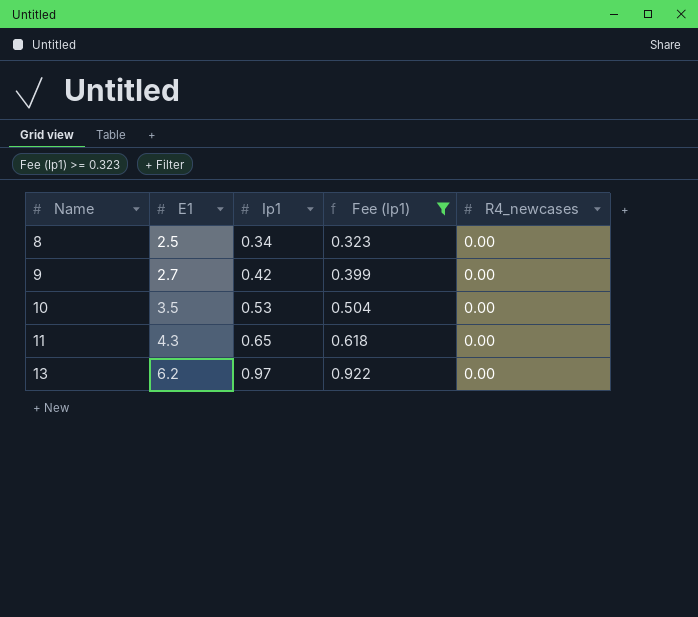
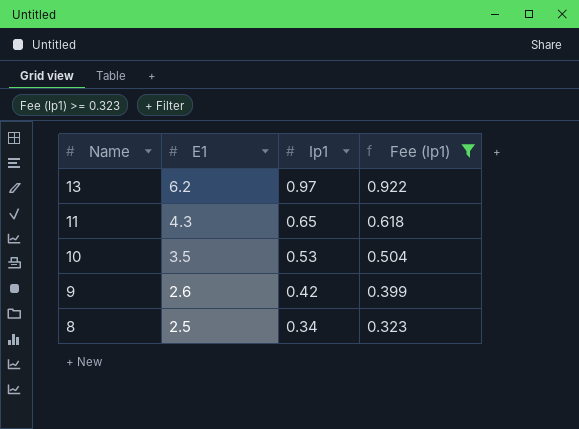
row order: Name ascending -> Name descending
column R4_newcases | position: 5 -> none
9 | E1: 2.7 -> 2.6

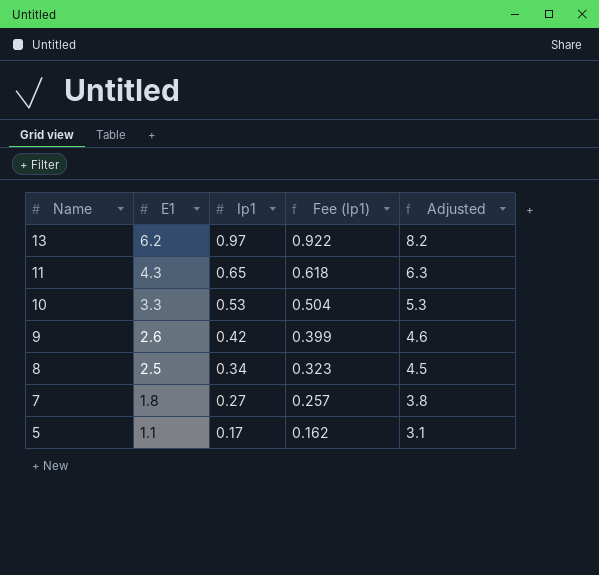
filter: Fee (Ip1) >= 0.323 -> none
column Adjusted | formula: none -> [E1] + 2
10 | E1: 3.5 -> 3.3

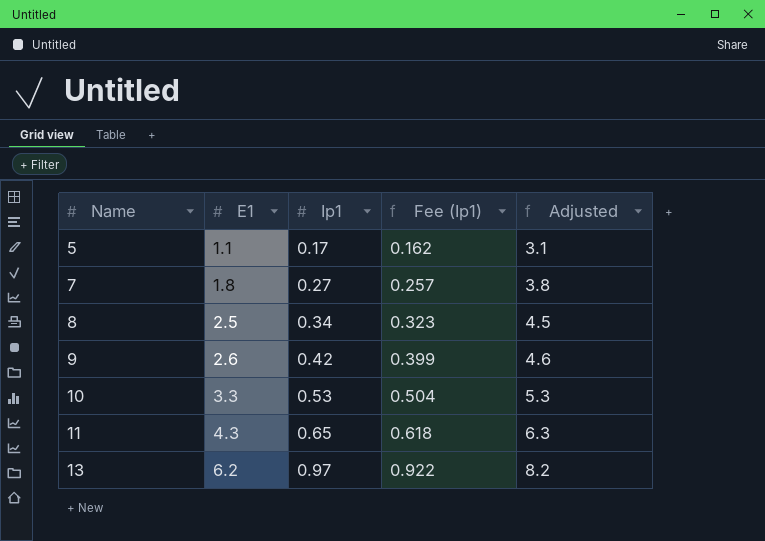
row order: Name descending -> Name ascending

